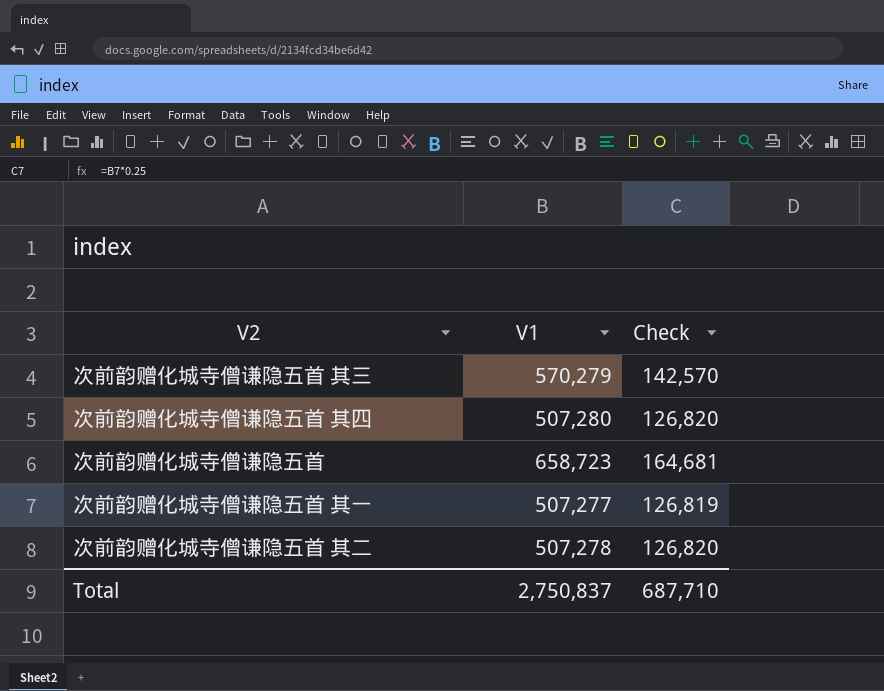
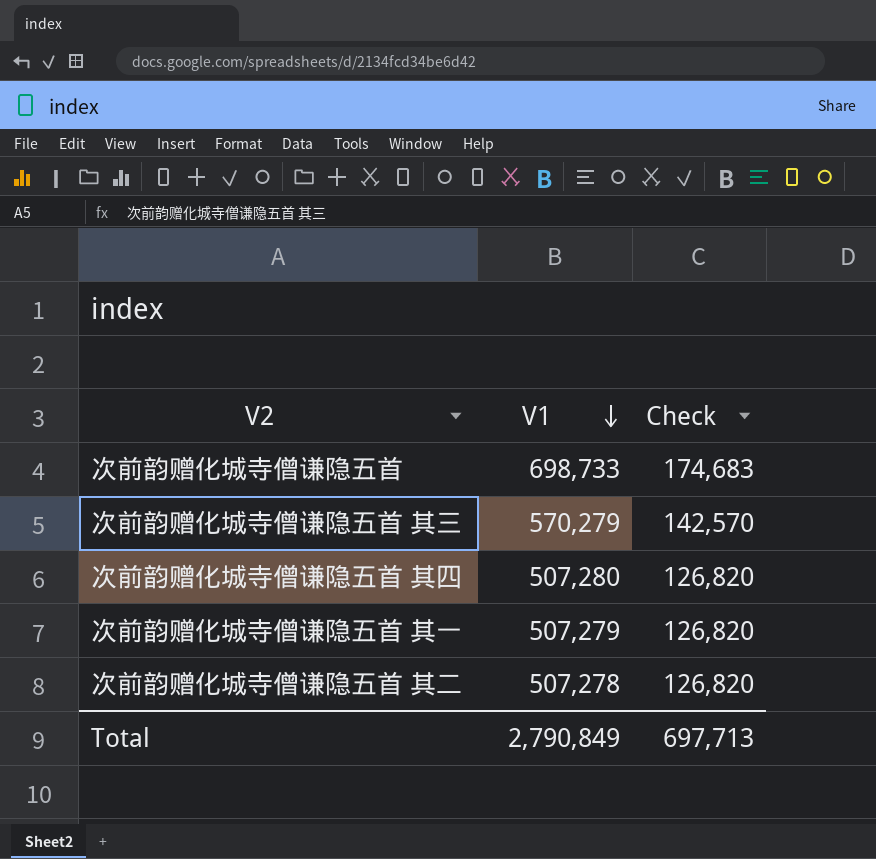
row order: none -> V1 descending
次前韵赠化城寺僧谦隐五首 | V1: 658,723 -> 698,733
次前韵赠化城寺僧谦隐五首 | Check: 164,681 -> 174,683
次前韵赠化城寺僧谦隐五首 其一 | V1: 507,277 -> 507,279
次前韵赠化城寺僧谦隐五首 其一 | Check: 126,819 -> 126,820
Total | V1: 2,750,837 -> 2,790,849
Total | Check: 687,710 -> 697,713

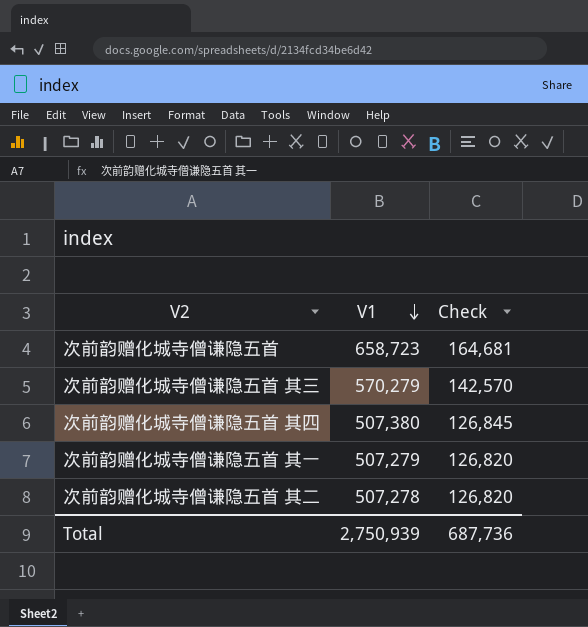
次前韵赠化城寺僧谦隐五首 | V1: 698,733 -> 658,723
次前韵赠化城寺僧谦隐五首 | Check: 174,683 -> 164,681
次前韵赠化城寺僧谦隐五首 其四 | V1: 507,280 -> 507,380
次前韵赠化城寺僧谦隐五首 其四 | Check: 126,820 -> 126,845
Total | V1: 2,790,849 -> 2,750,939
Total | Check: 697,713 -> 687,736

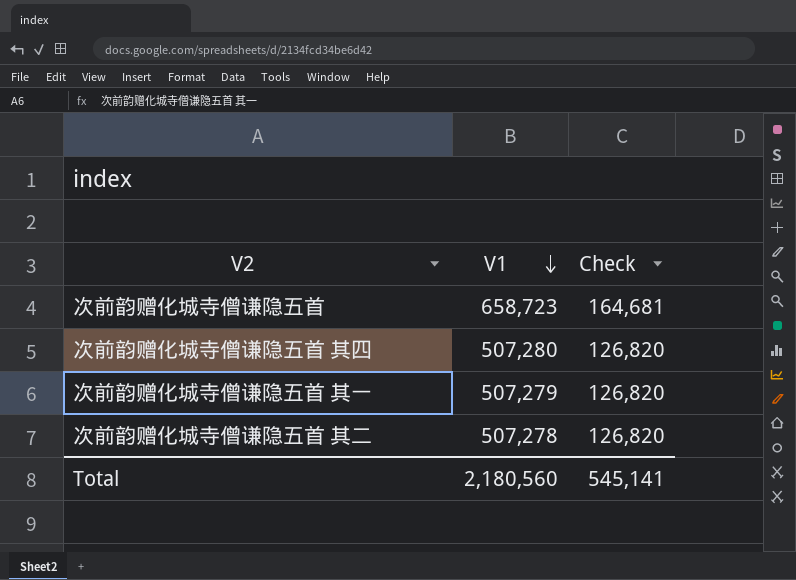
row 次前韵赠化城寺僧谦隐五首 其三: 570,279 | 142,570 -> none
次前韵赠化城寺僧谦隐五首 其四 | V1: 507,380 -> 507,280
次前韵赠化城寺僧谦隐五首 其四 | Check: 126,845 -> 126,820
Total | V1: 2,750,939 -> 2,180,560
Total | Check: 687,736 -> 545,141

